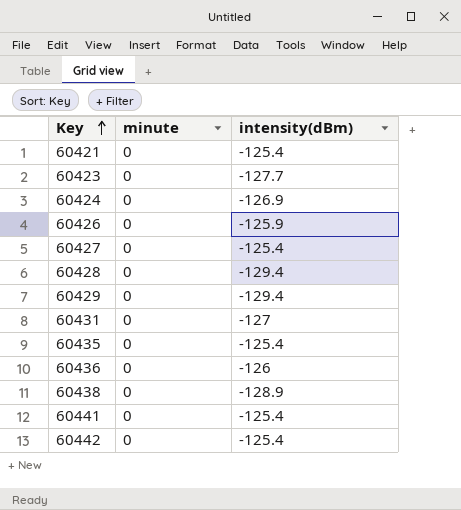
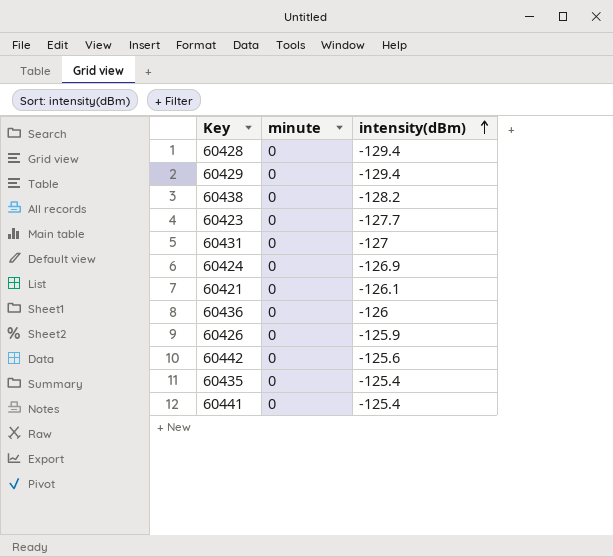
row order: Key ascending -> intensity(dBm) ascending
row 60427: 0 | -125.4 -> none
60438 | intensity(dBm): -128.9 -> -128.2
60421 | intensity(dBm): -125.4 -> -126.1
60442 | intensity(dBm): -125.4 -> -125.6

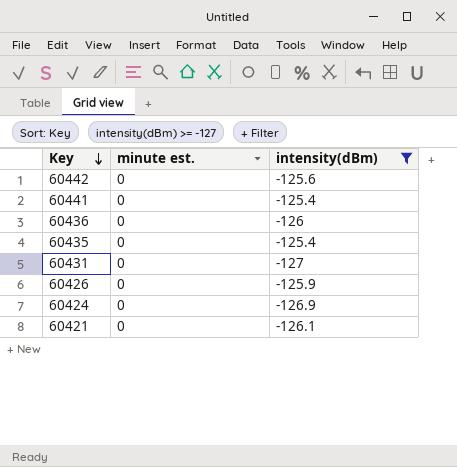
filter: none -> intensity(dBm) >= -127
row order: intensity(dBm) ascending -> Key descending
column name: minute -> minute est.

